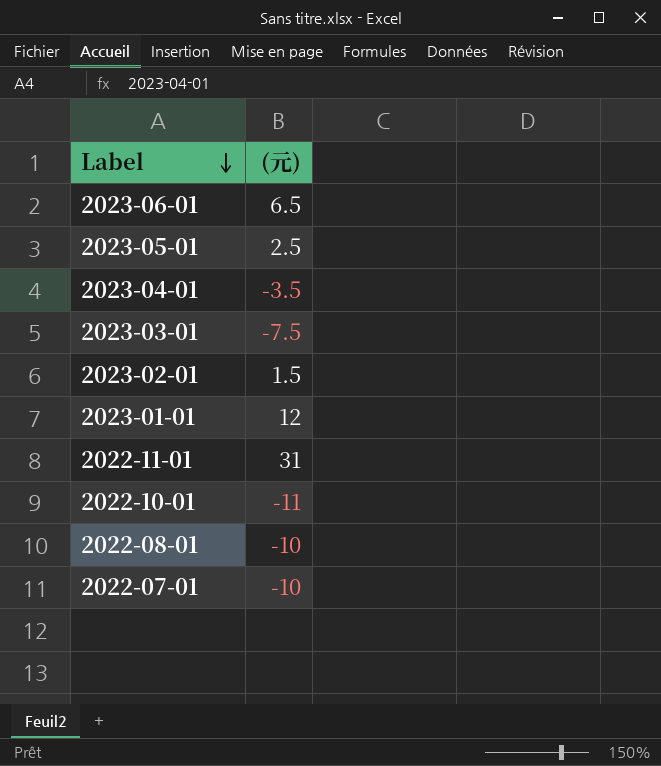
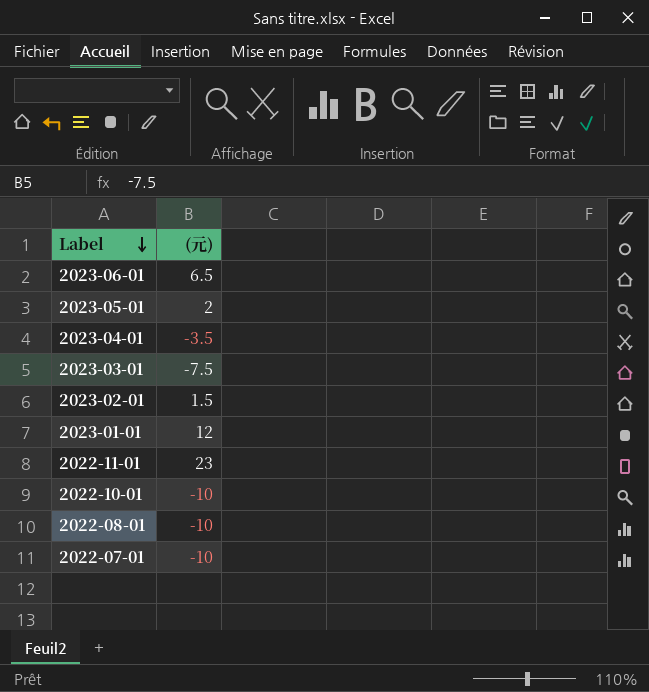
2023-05-01 | (元): 2.5 -> 2
2022-11-01 | (元): 31 -> 23
2022-10-01 | (元): -11 -> -10

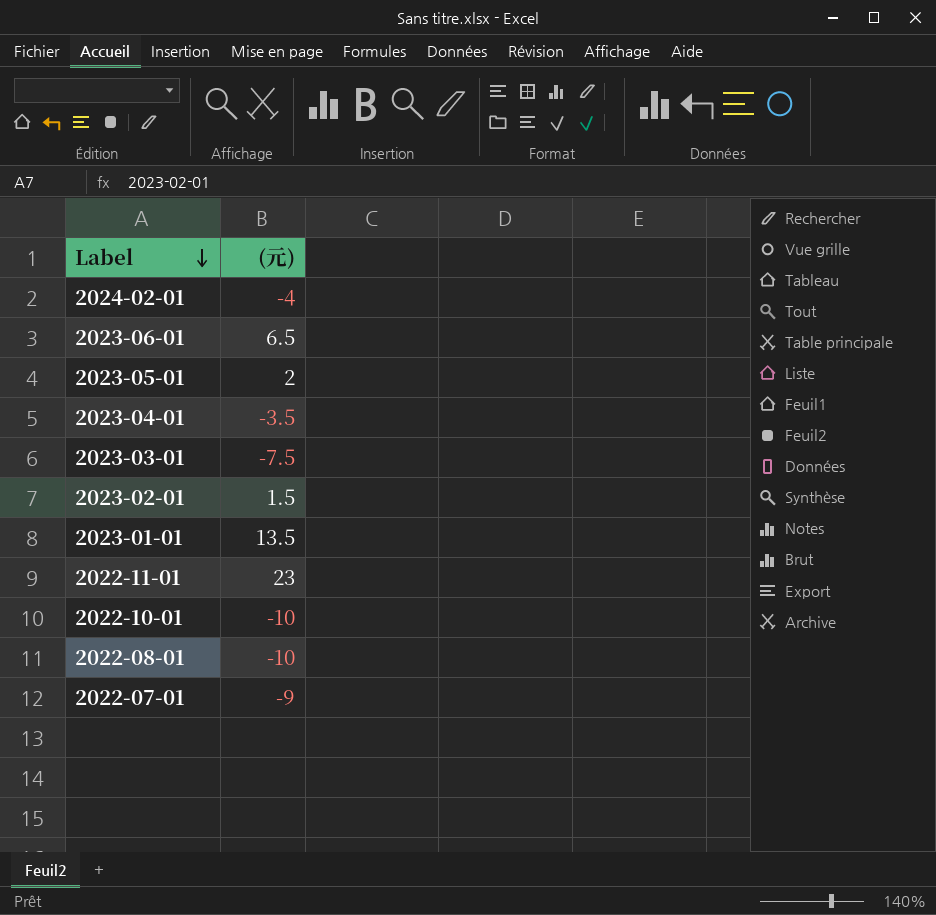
row 2024-02-01: none -> -4
2023-01-01 | (元): 12 -> 13.5
2022-07-01 | (元): -10 -> -9

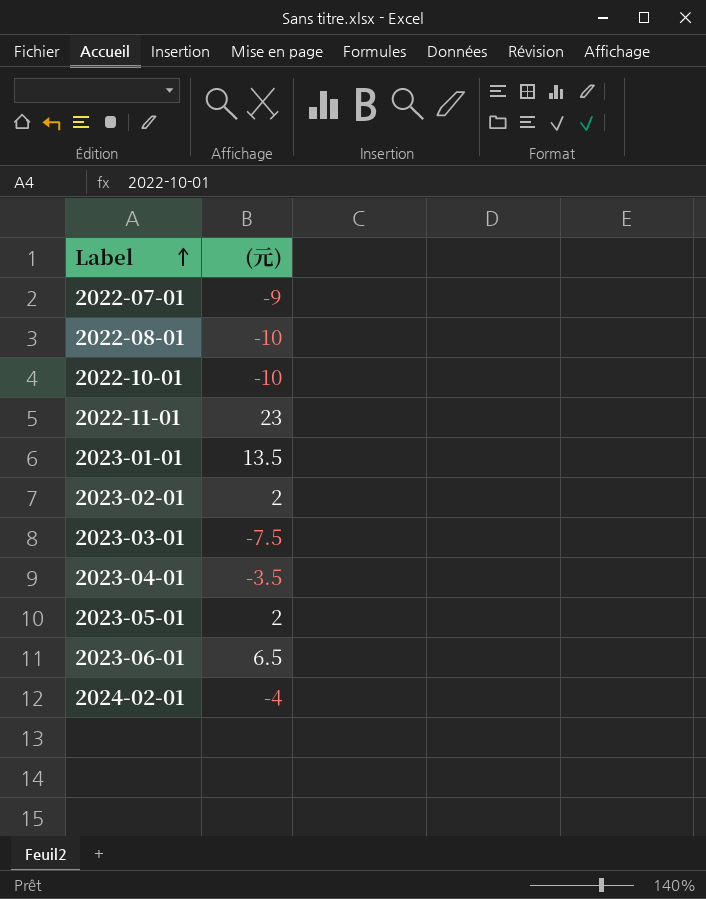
row order: Label descending -> Label ascending
2023-02-01 | (元): 1.5 -> 2

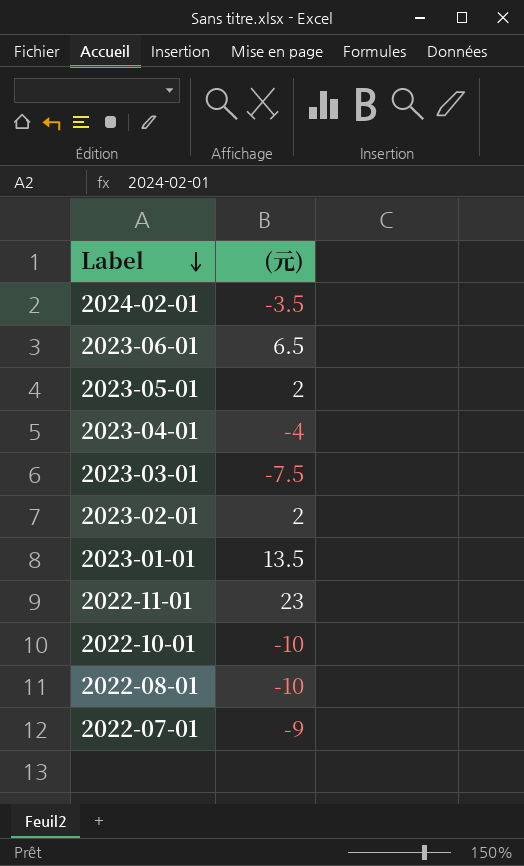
row order: Label ascending -> Label descending
2024-02-01 | (元): -4 -> -3.5
2023-04-01 | (元): -3.5 -> -4

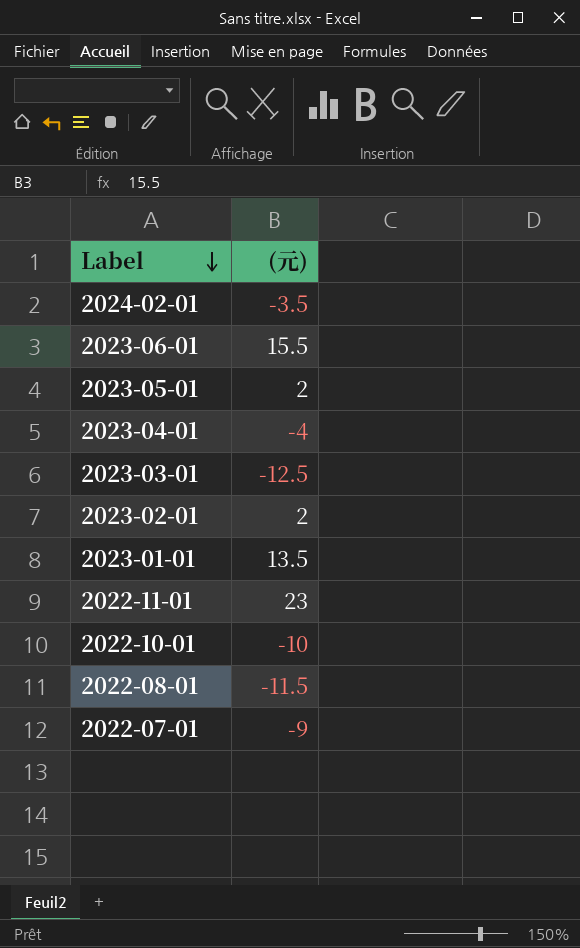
2023-06-01 | (元): 6.5 -> 15.5
2023-03-01 | (元): -7.5 -> -12.5
2022-08-01 | (元): -10 -> -11.5

